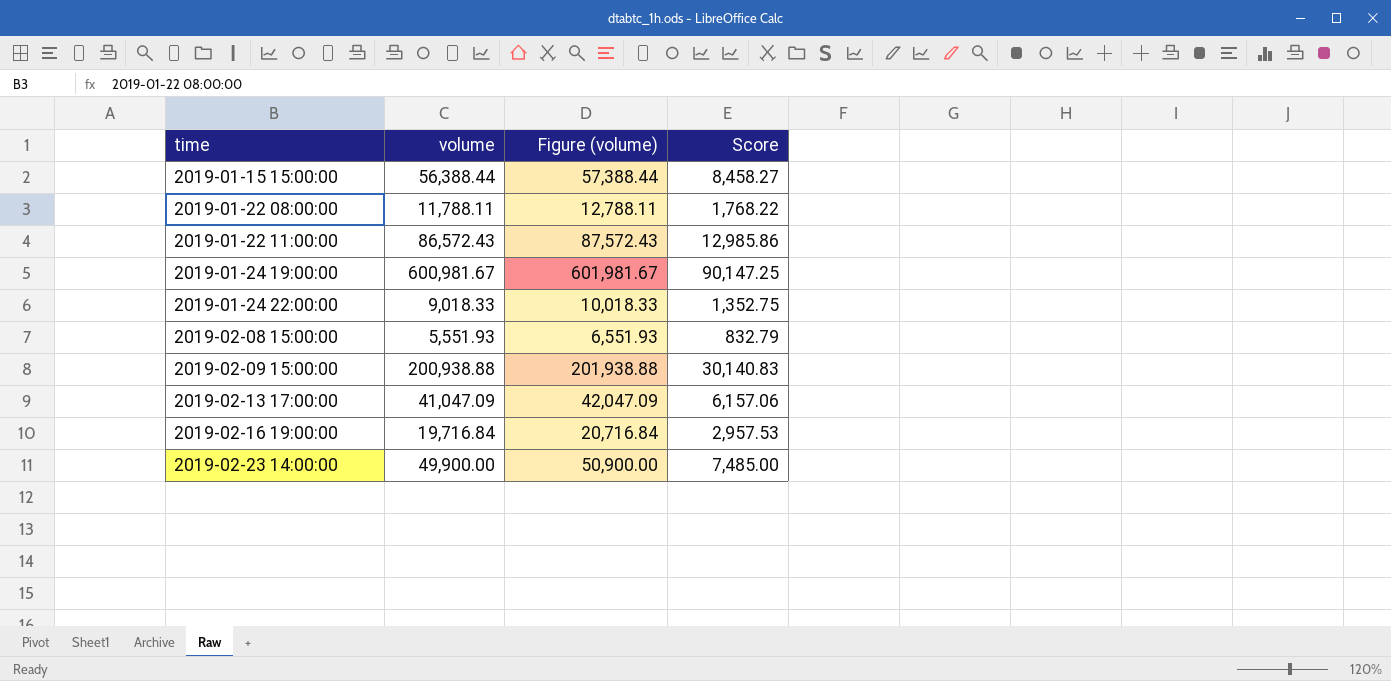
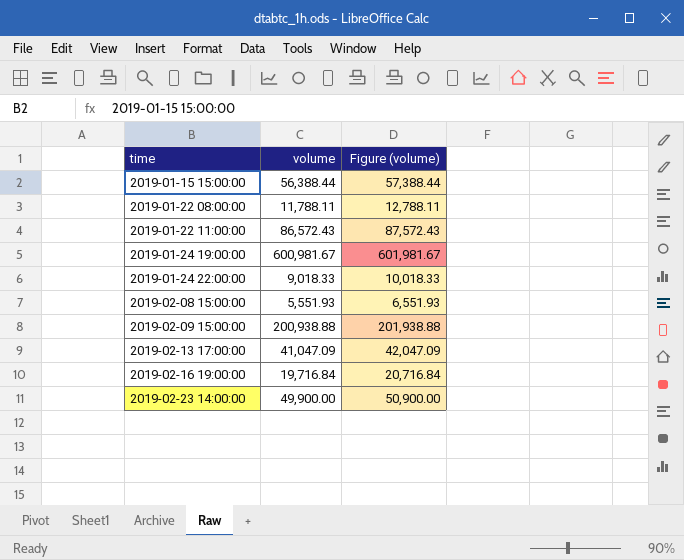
column Score | formula: [volume] * 0.15 -> none

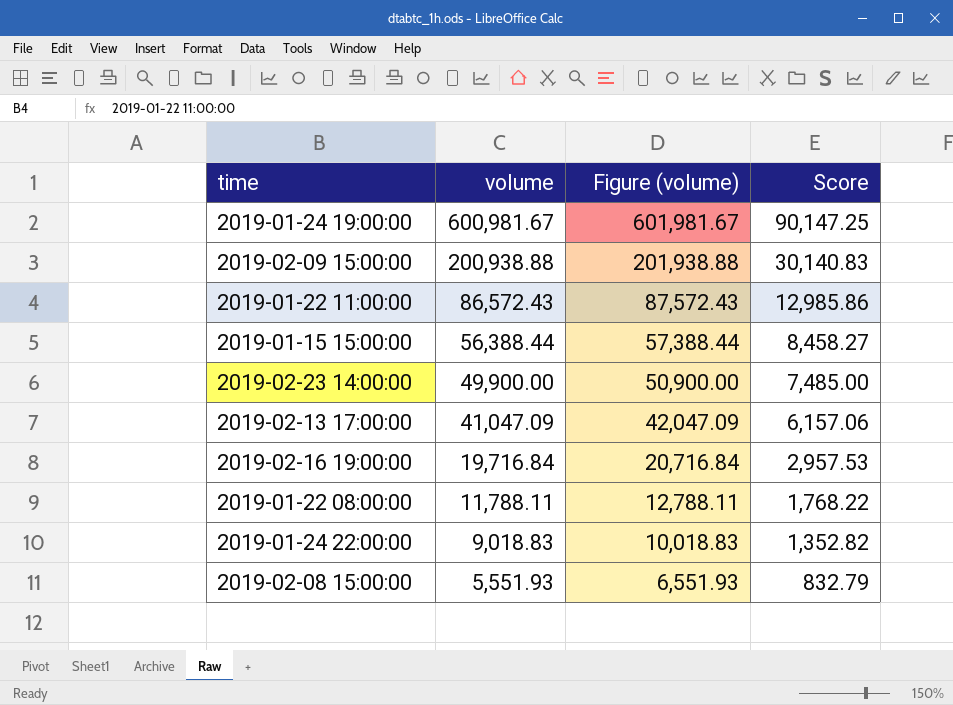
row order: time ascending -> volume descending
column Score | formula: none -> [volume] * 0.15
2019-01-24 22:00:00 | volume: 9,018.33 -> 9,018.83
2019-01-24 22:00:00 | Figure (volume): 10,018.33 -> 10,018.83

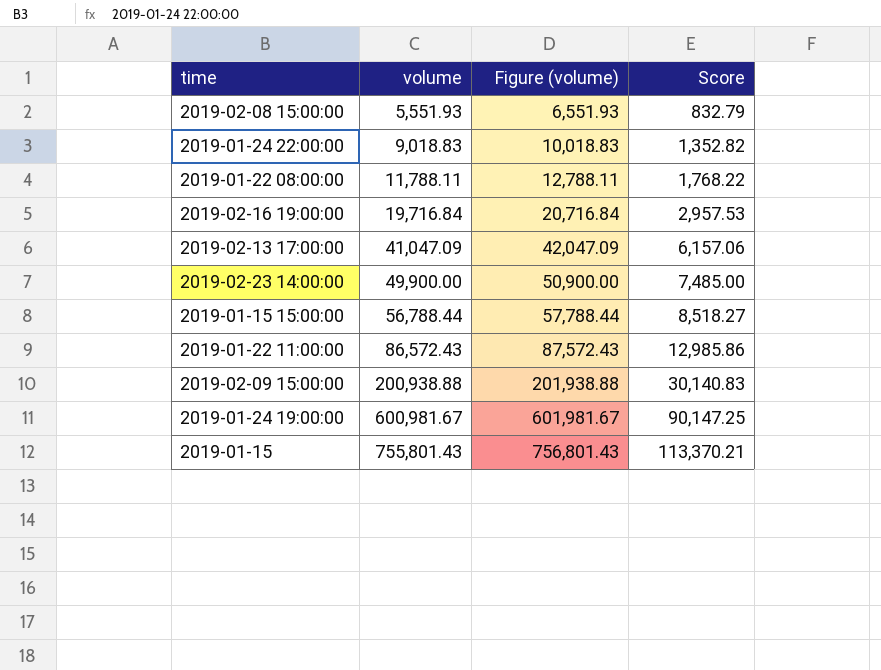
row order: volume descending -> volume ascending
2019-01-15 15:00:00 | volume: 56,388.44 -> 56,788.44
2019-01-15 15:00:00 | Figure (volume): 57,388.44 -> 57,788.44
2019-01-15 15:00:00 | Score: 8,458.27 -> 8,518.27
row 2019-01-15: none -> 755,801.43 | 756,801.43 | 113,370.21

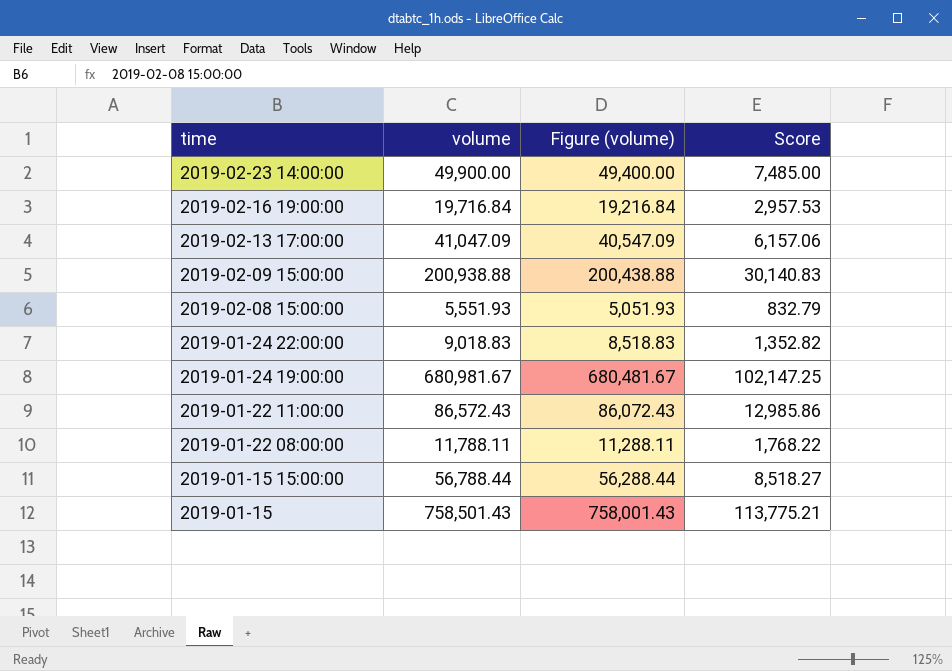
row order: volume ascending -> time descending
column Figure (volume) | formula: [volume] + 1000 -> [volume] - 500
2019-01-24 19:00:00 | volume: 600,981.67 -> 680,981.67
2019-01-24 19:00:00 | Score: 90,147.25 -> 102,147.25
2019-01-15 | volume: 755,801.43 -> 758,501.43
2019-01-15 | Score: 113,370.21 -> 113,775.21

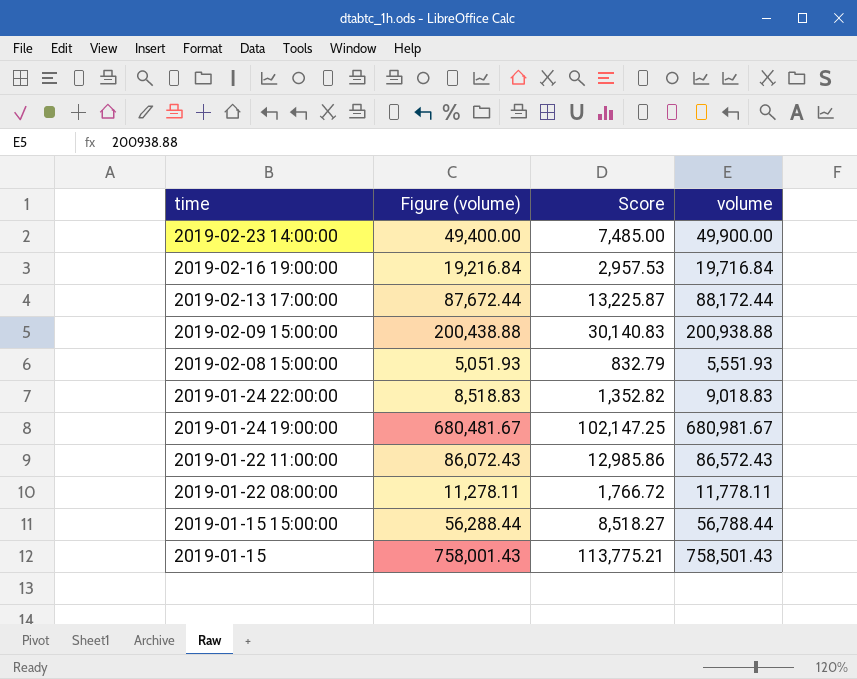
column volume | position: 2 -> 4
2019-02-13 17:00:00 | Figure (volume): 40,547.09 -> 87,672.44
2019-02-13 17:00:00 | Score: 6,157.06 -> 13,225.87
2019-02-13 17:00:00 | volume: 41,047.09 -> 88,172.44
2019-01-22 08:00:00 | Figure (volume): 11,288.11 -> 11,278.11
2019-01-22 08:00:00 | Score: 1,768.22 -> 1,766.72
2019-01-22 08:00:00 | volume: 11,788.11 -> 11,778.11

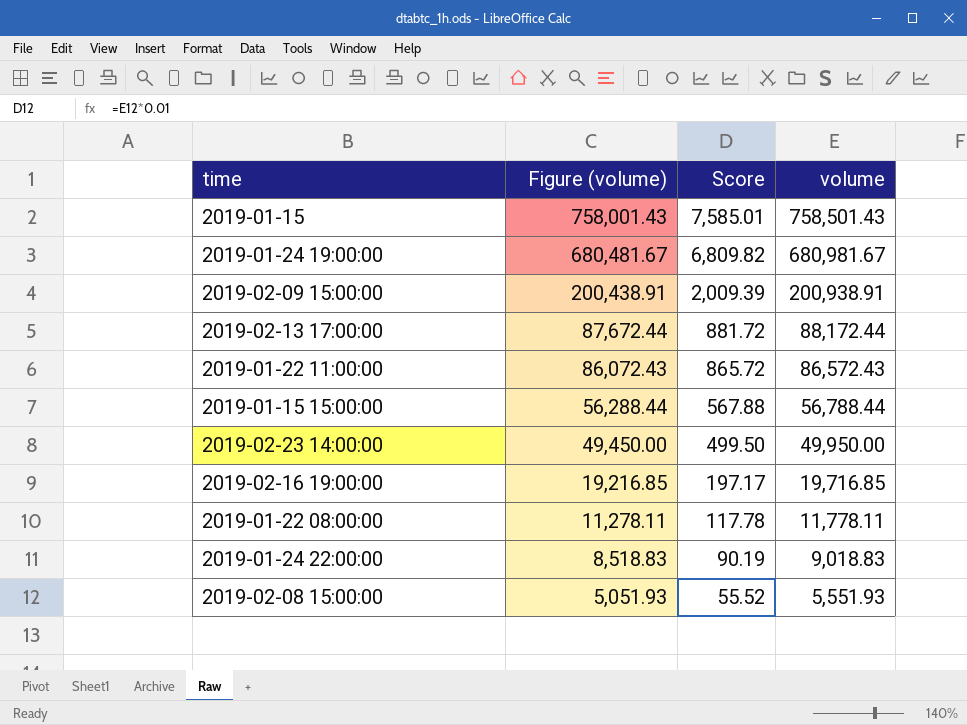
row order: time descending -> Figure (volume) descending
column Score | formula: [volume] * 0.15 -> [volume] * 0.01
2019-02-09 15:00:00 | Figure (volume): 200,438.88 -> 200,438.91
2019-02-09 15:00:00 | volume: 200,938.88 -> 200,938.91
2019-02-23 14:00:00 | Figure (volume): 49,400.00 -> 49,450.00
2019-02-23 14:00:00 | volume: 49,900.00 -> 49,950.00
2019-02-16 19:00:00 | Figure (volume): 19,216.84 -> 19,216.85
2019-02-16 19:00:00 | volume: 19,716.84 -> 19,716.85

